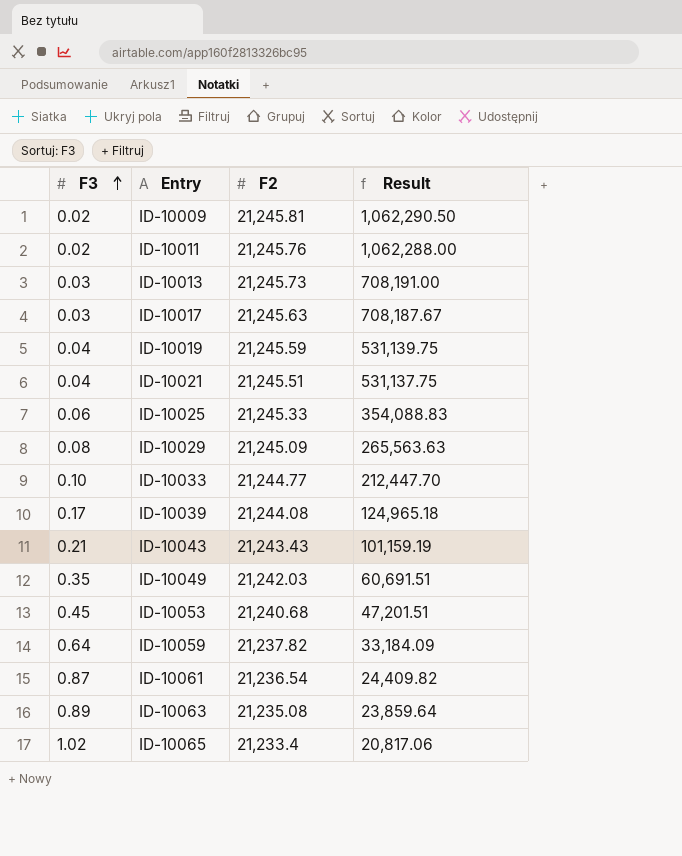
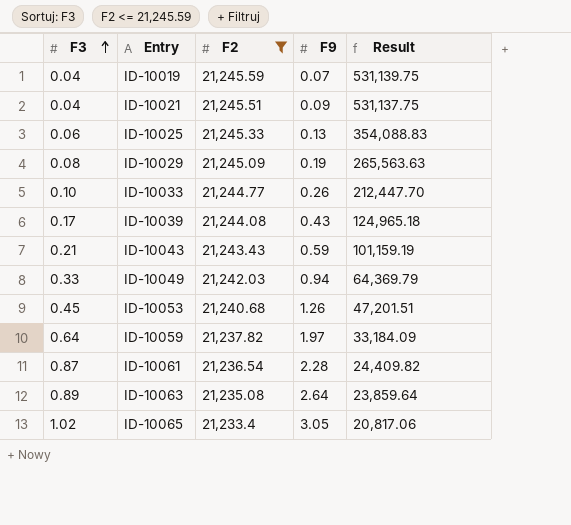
filter: none -> F2 <= 21,245.59
column F9 | position: none -> 4
ID-10049 | F3: 0.35 -> 0.33
ID-10049 | Result: 60,691.51 -> 64,369.79

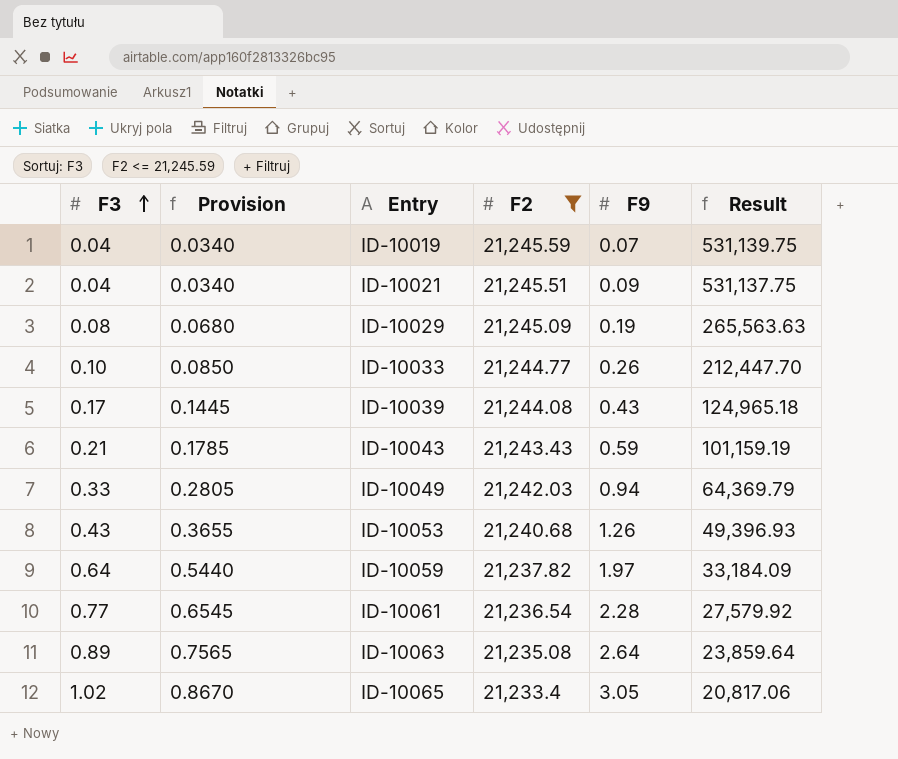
column Provision | formula: none -> [F3] * 0.85
row ID-10025: 0.06 | 21,245.33 | 0.13 | 354,088.83 -> none
ID-10053 | F3: 0.45 -> 0.43
ID-10053 | Result: 47,201.51 -> 49,396.93
ID-10061 | F3: 0.87 -> 0.77
ID-10061 | Result: 24,409.82 -> 27,579.92

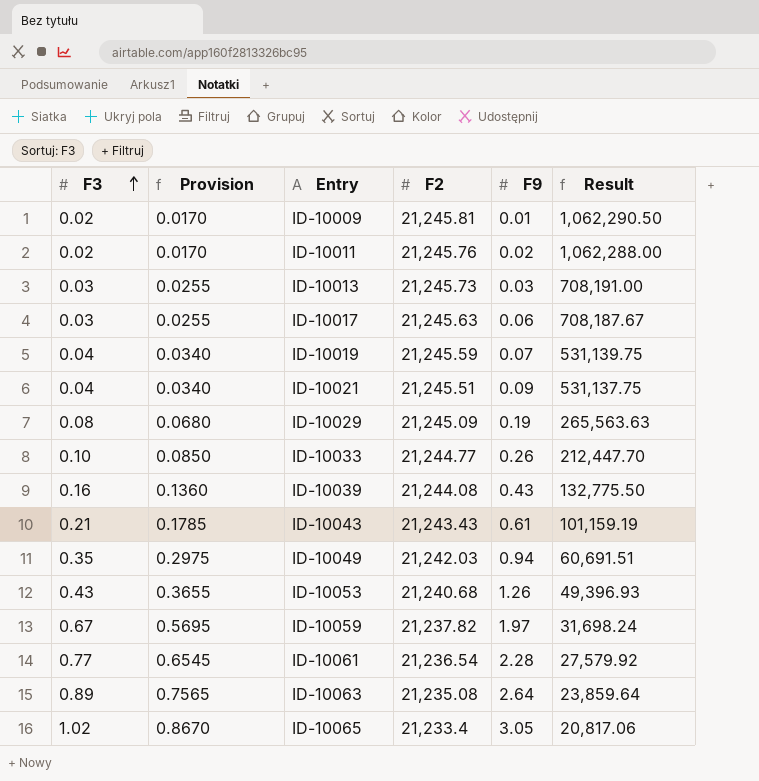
filter: F2 <= 21,245.59 -> none
ID-10039 | F3: 0.17 -> 0.16
ID-10039 | Provision: 0.1445 -> 0.1360
ID-10039 | Result: 124,965.18 -> 132,775.50
ID-10043 | F9: 0.59 -> 0.61
ID-10049 | F3: 0.33 -> 0.35
ID-10049 | Provision: 0.2805 -> 0.2975
ID-10049 | Result: 64,369.79 -> 60,691.51
ID-10059 | F3: 0.64 -> 0.67
ID-10059 | Provision: 0.5440 -> 0.5695
ID-10059 | Result: 33,184.09 -> 31,698.24

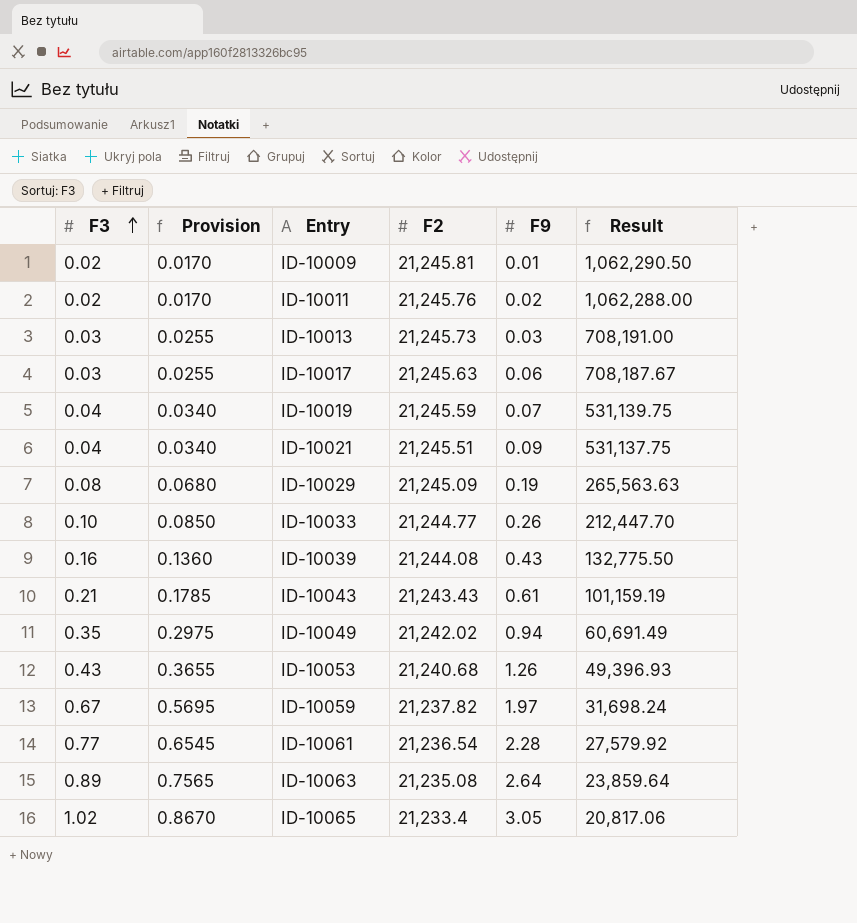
ID-10049 | F2: 21,242.03 -> 21,242.02
ID-10049 | Result: 60,691.51 -> 60,691.49

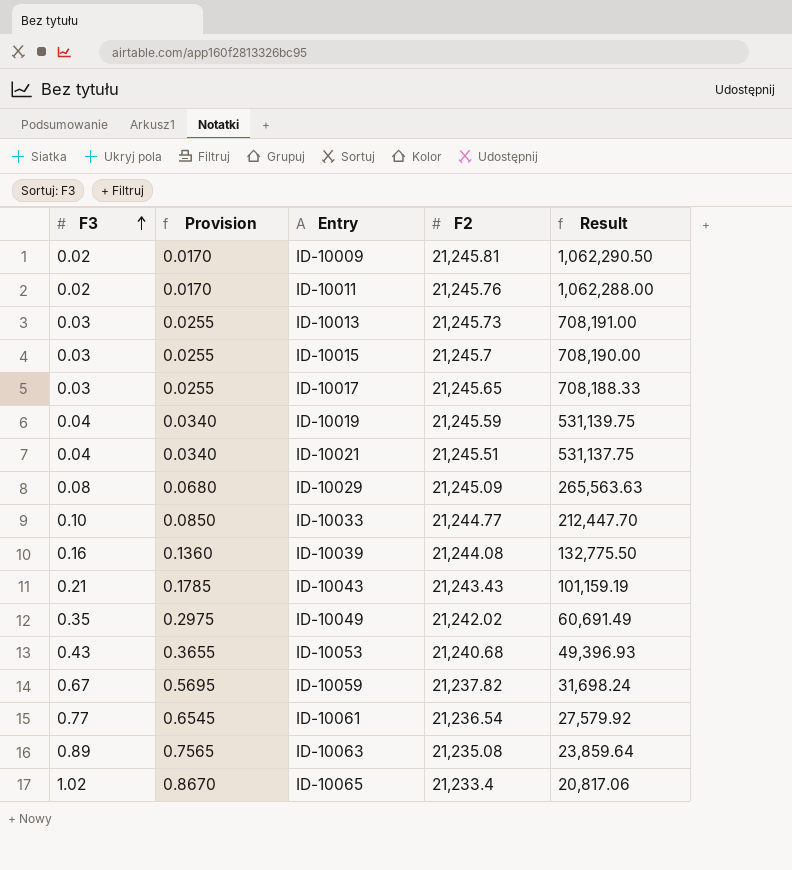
column F9 | position: 5 -> none
row ID-10015: none -> 0.03 | 0.0255 | 21,245.7 | 708,190.00
ID-10017 | F2: 21,245.63 -> 21,245.65
ID-10017 | Result: 708,187.67 -> 708,188.33

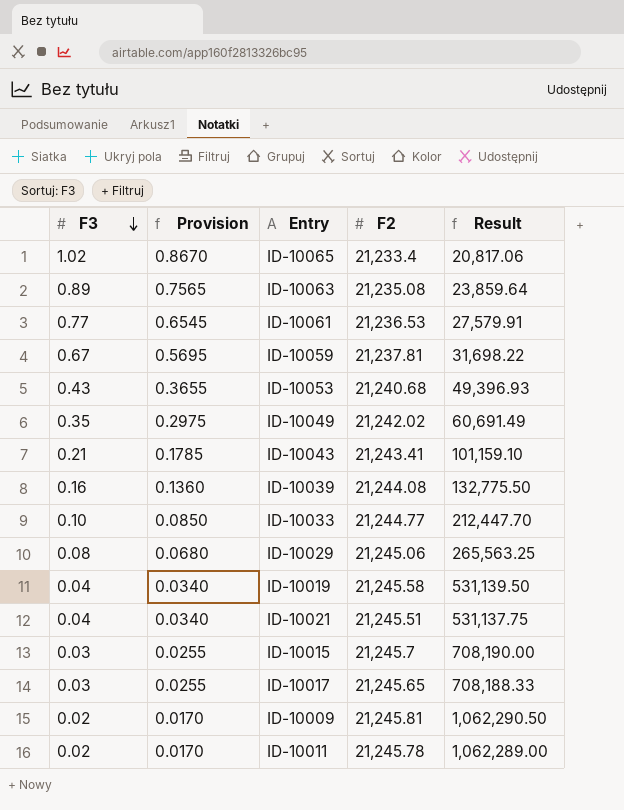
row order: F3 ascending -> F3 descending
row ID-10013: 0.03 | 0.0255 | 21,245.73 | 708,191.00 -> none
ID-10061 | F2: 21,236.54 -> 21,236.53
ID-10061 | Result: 27,579.92 -> 27,579.91
ID-10059 | F2: 21,237.82 -> 21,237.81
ID-10059 | Result: 31,698.24 -> 31,698.22
ID-10043 | F2: 21,243.43 -> 21,243.41
ID-10043 | Result: 101,159.19 -> 101,159.10
ID-10029 | F2: 21,245.09 -> 21,245.06
ID-10029 | Result: 265,563.63 -> 265,563.25
ID-10019 | F2: 21,245.59 -> 21,245.58
ID-10019 | Result: 531,139.75 -> 531,139.50
ID-10011 | F2: 21,245.76 -> 21,245.78
ID-10011 | Result: 1,062,288.00 -> 1,062,289.00

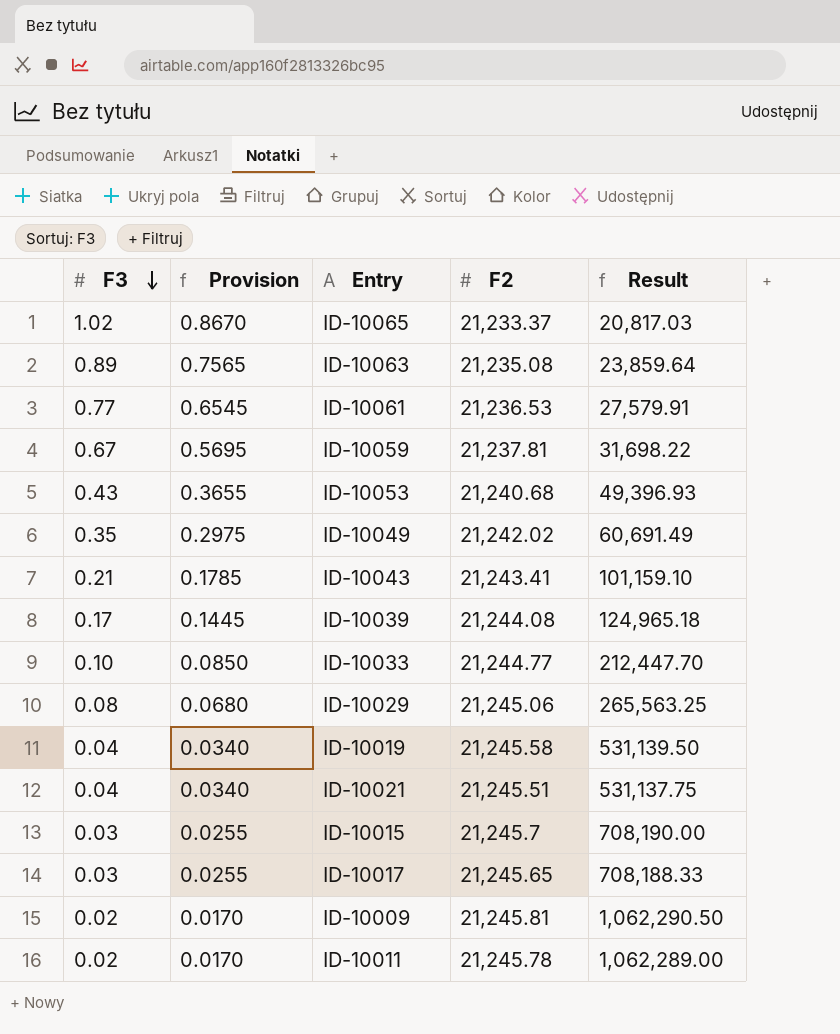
ID-10065 | F2: 21,233.4 -> 21,233.37
ID-10065 | Result: 20,817.06 -> 20,817.03
ID-10039 | F3: 0.16 -> 0.17
ID-10039 | Provision: 0.1360 -> 0.1445
ID-10039 | Result: 132,775.50 -> 124,965.18

